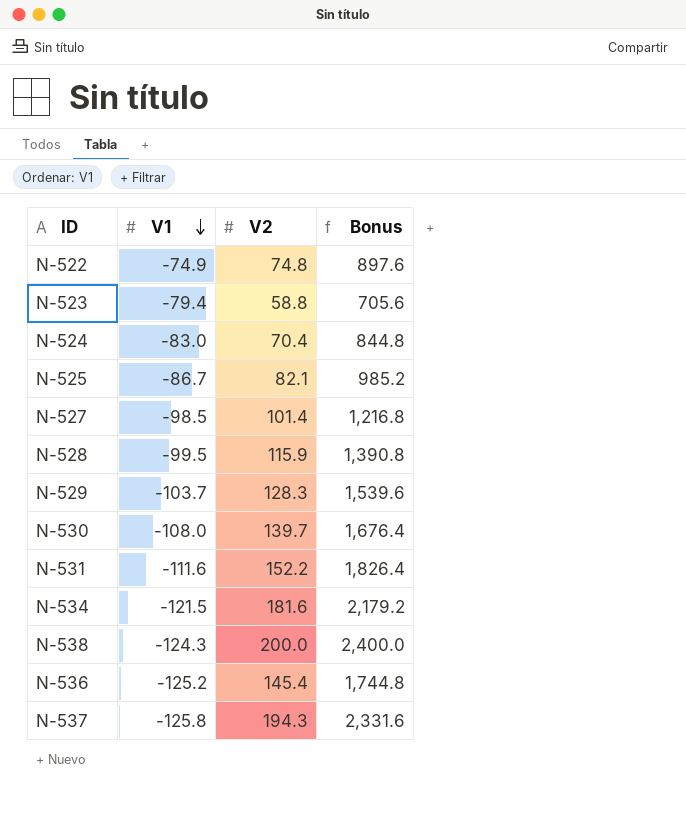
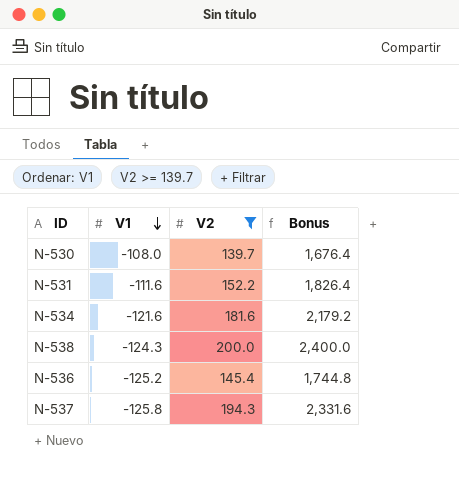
filter: none -> V2 >= 139.7
N-534 | V1: -121.5 -> -121.6

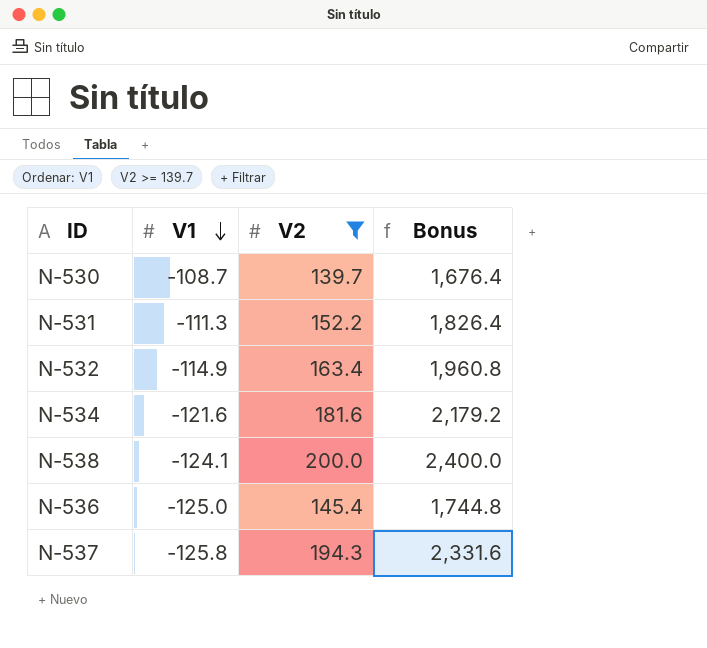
N-530 | V1: -108.0 -> -108.7
N-531 | V1: -111.6 -> -111.3
row N-532: none -> -114.9 | 163.4 | 1,960.8
N-538 | V1: -124.3 -> -124.1
N-536 | V1: -125.2 -> -125.0

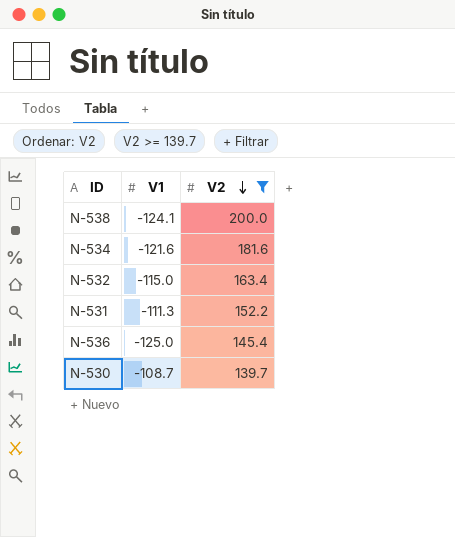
row order: V1 descending -> V2 descending
column Bonus | formula: [V2] * 12 -> none
row N-537: -125.8 | 194.3 | 2,331.6 -> none
N-532 | V1: -114.9 -> -115.0

